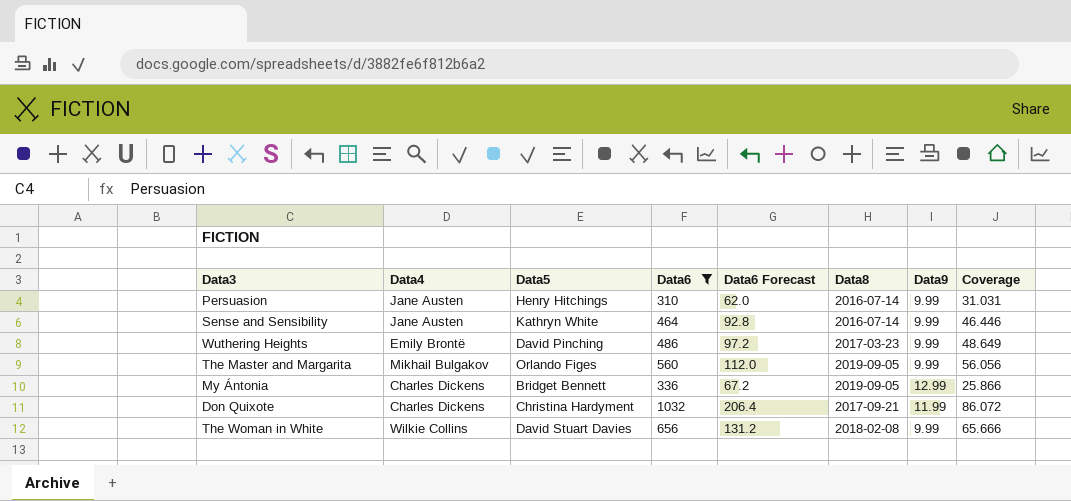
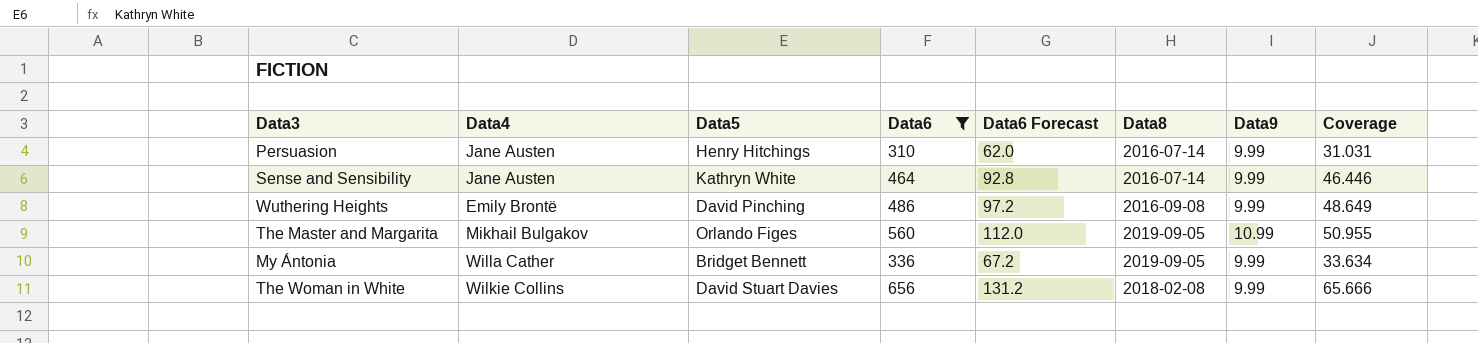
row Don Quixote: Charles Dickens | Christina Hardyment | 1032 | 206.4 | 2017-09-21 | 11.99 | 86.072 -> none
Wuthering Heights | Data8: 2017-03-23 -> 2016-09-08
The Master and Margarita | Data9: 9.99 -> 10.99
The Master and Margarita | Coverage: 56.056 -> 50.955
My Ántonia | Data4: Charles Dickens -> Willa Cather
My Ántonia | Data9: 12.99 -> 9.99
My Ántonia | Coverage: 25.866 -> 33.634

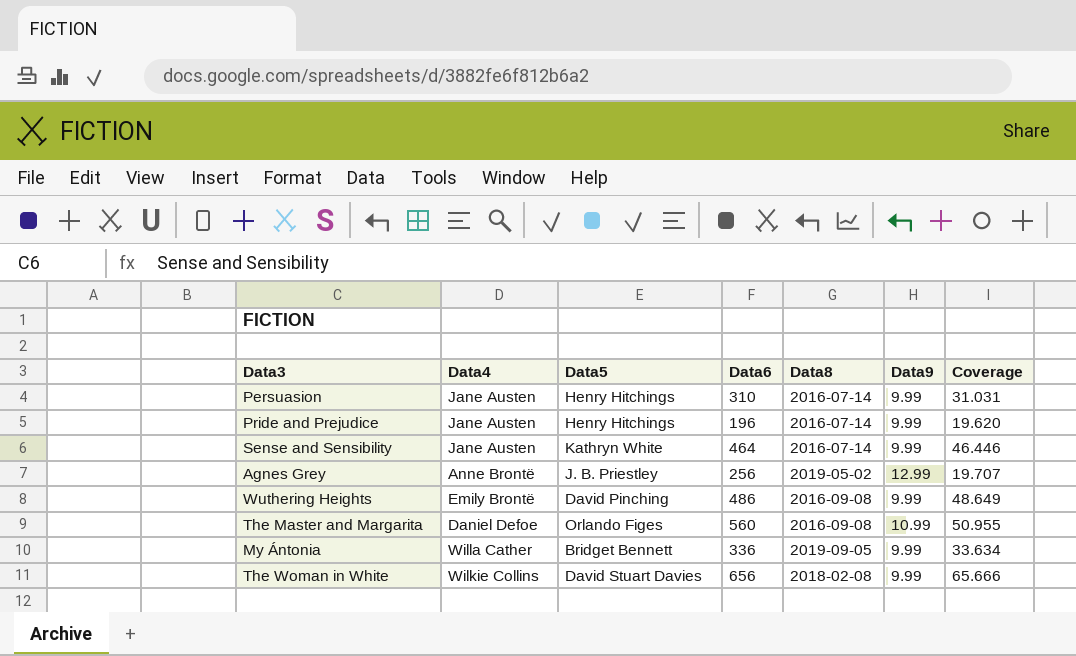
filter: Data6 >= 310 -> none
column Data6 Forecast | formula: [Data6] * 0.2 -> none
The Master and Margarita | Data4: Mikhail Bulgakov -> Daniel Defoe
The Master and Margarita | Data8: 2019-09-05 -> 2016-09-08

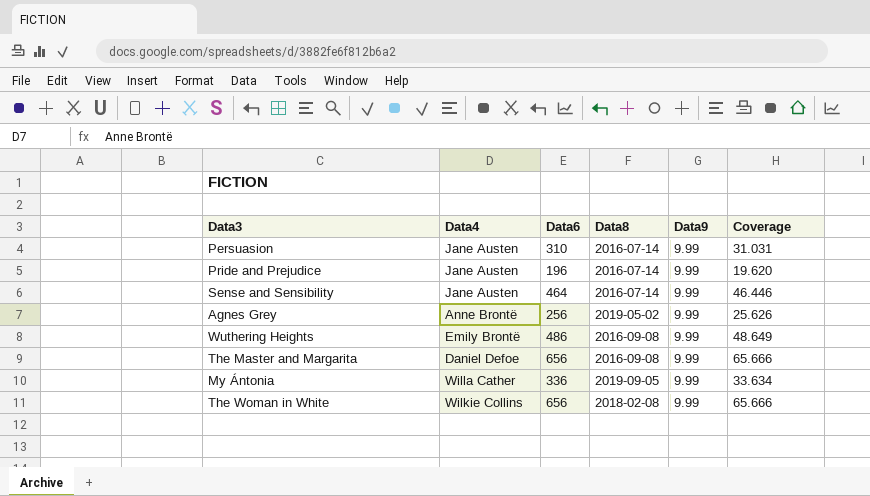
column Data5 | position: 3 -> none
Agnes Grey | Data9: 12.99 -> 9.99
Agnes Grey | Coverage: 19.707 -> 25.626
The Master and Margarita | Data6: 560 -> 656
The Master and Margarita | Data9: 10.99 -> 9.99
The Master and Margarita | Coverage: 50.955 -> 65.666

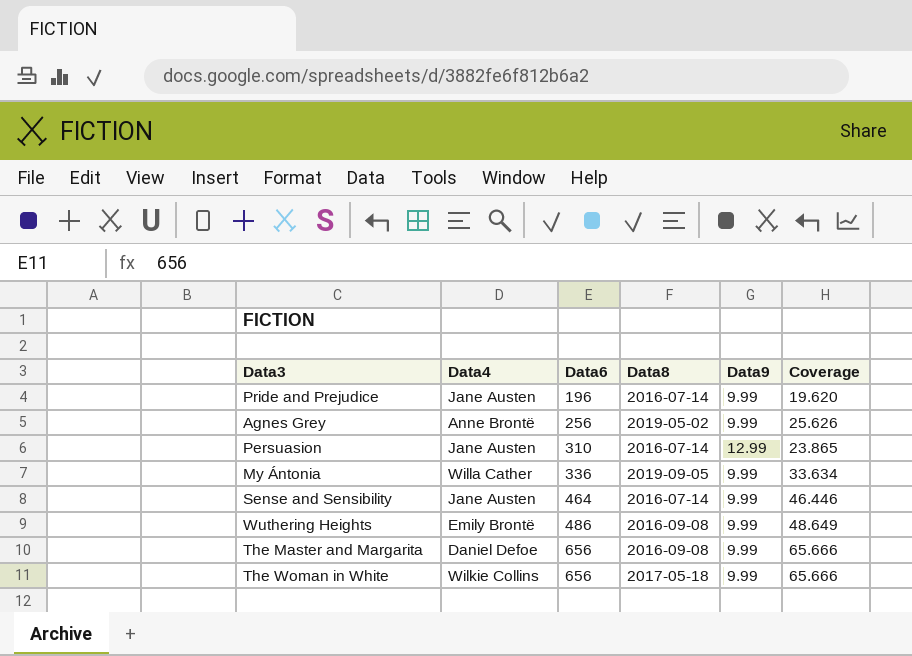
row order: none -> Data6 ascending
Persuasion | Data9: 9.99 -> 12.99
Persuasion | Coverage: 31.031 -> 23.865
The Woman in White | Data8: 2018-02-08 -> 2017-05-18

